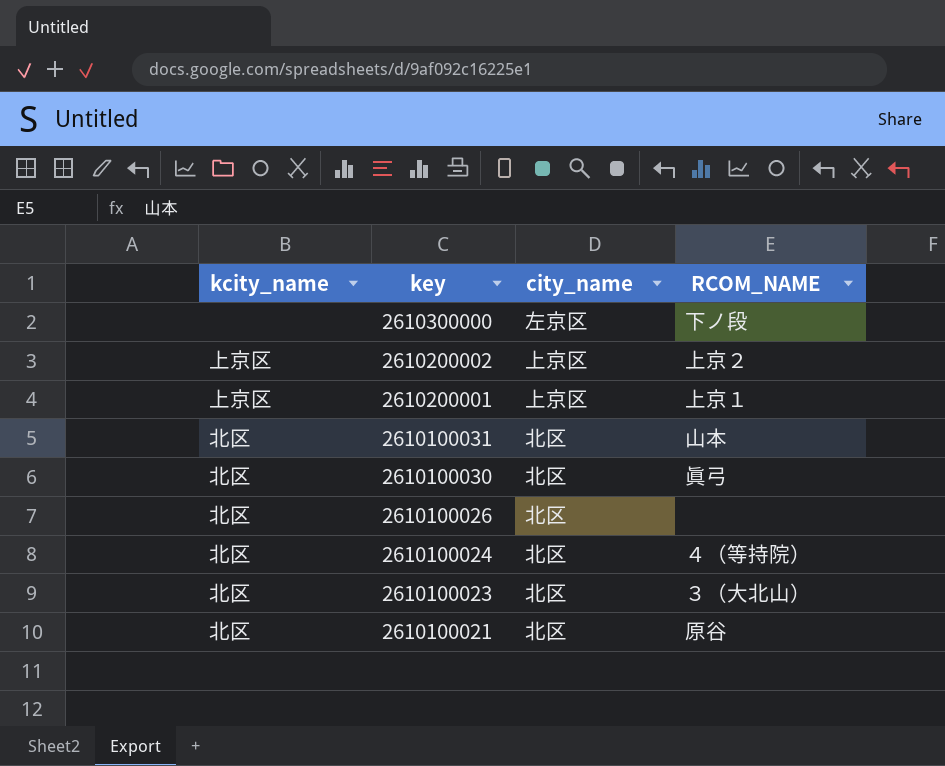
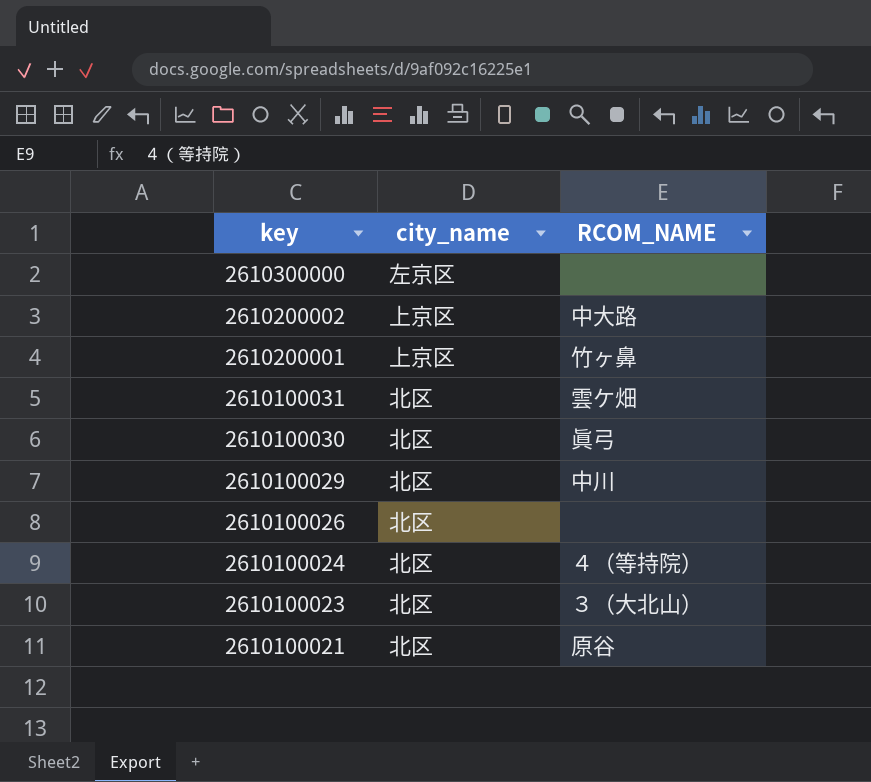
column kcity_name | position: 1 -> none
2610300000 | RCOM_NAME: 下ノ段 -> none
2610200002 | RCOM_NAME: 上京２ -> 中大路
2610200001 | RCOM_NAME: 上京１ -> 竹ヶ鼻
2610100031 | RCOM_NAME: 山本 -> 雲ケ畑
row 2610100029: none -> 北区 | 中川

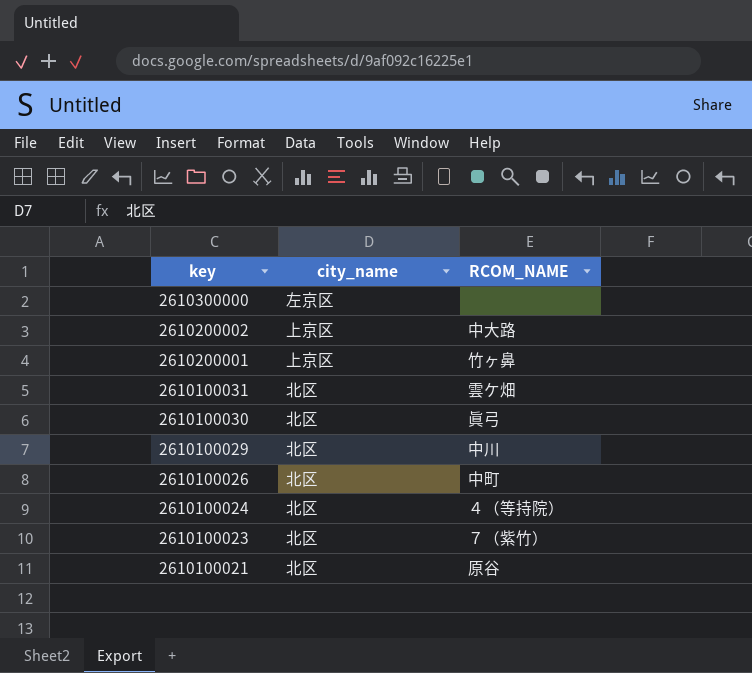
2610100026 | RCOM_NAME: none -> 中町
2610100023 | RCOM_NAME: ３（大北山） -> ７（紫竹）

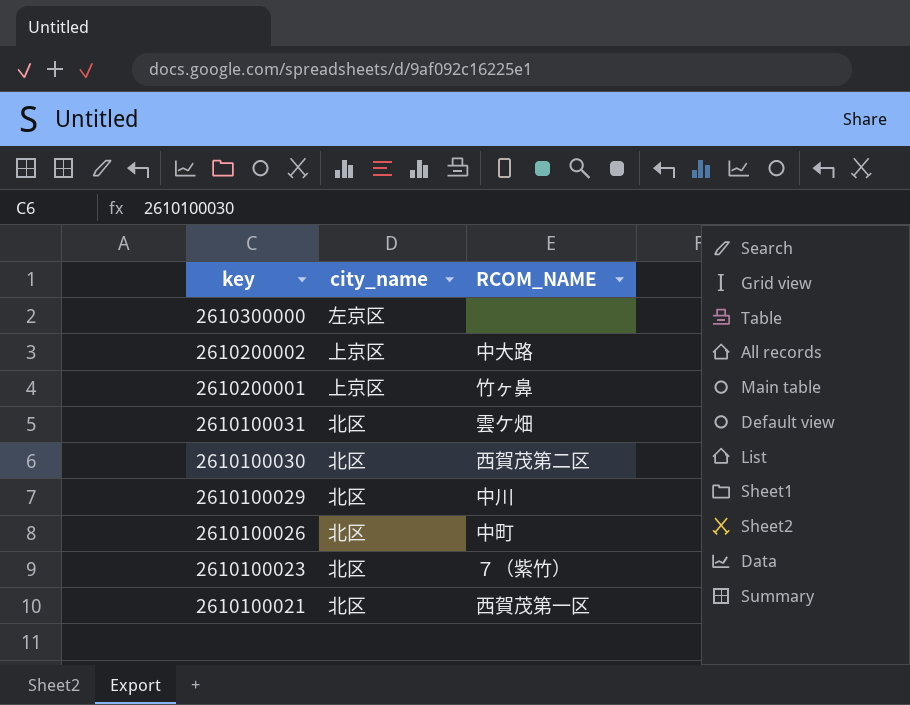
row 2610100024: 北区 | ４（等持院） -> none
2610100030 | RCOM_NAME: 眞弓 -> 西賀茂第二区
2610100021 | RCOM_NAME: 原谷 -> 西賀茂第一区

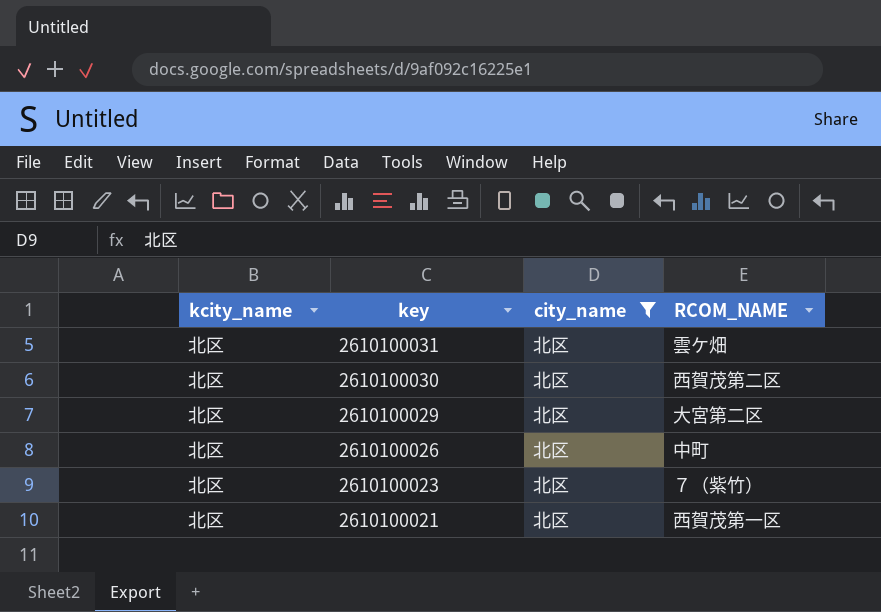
filter: none -> city_name = 北区
column kcity_name | position: none -> 1
2610100029 | RCOM_NAME: 中川 -> 大宮第二区

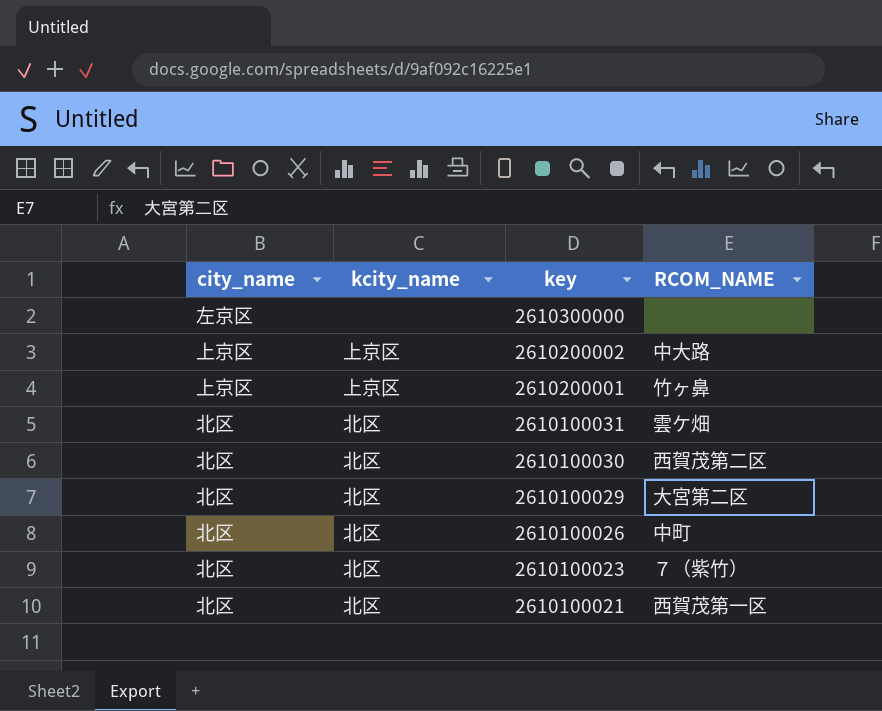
filter: city_name = 北区 -> none
column city_name | position: 3 -> 1

